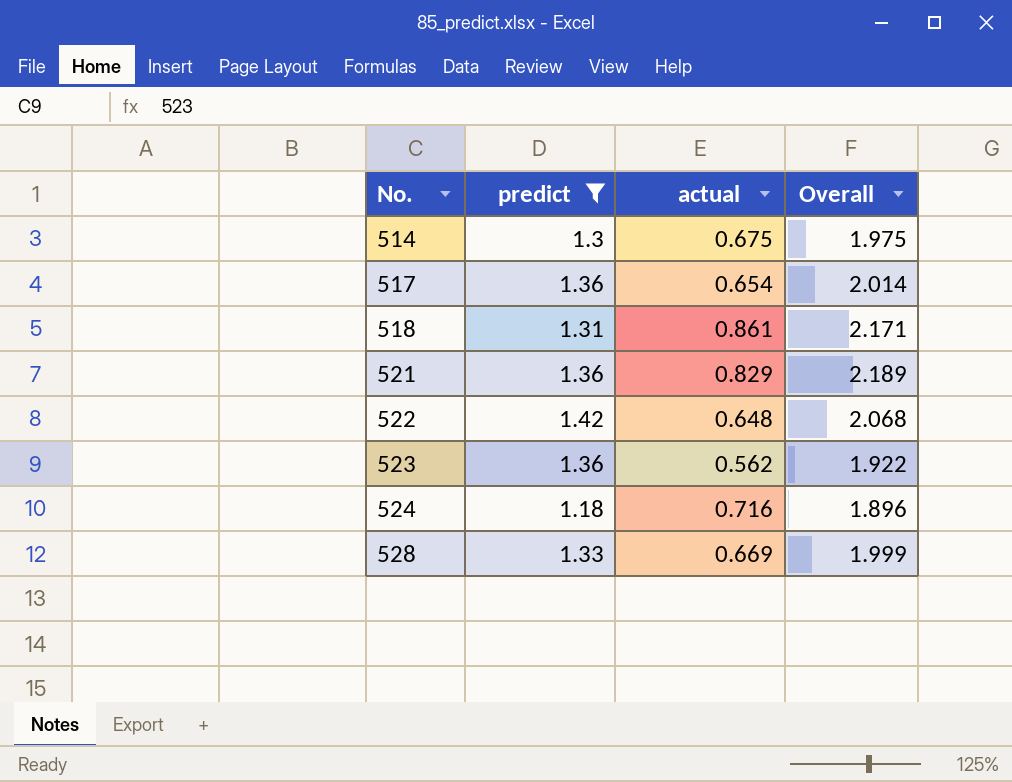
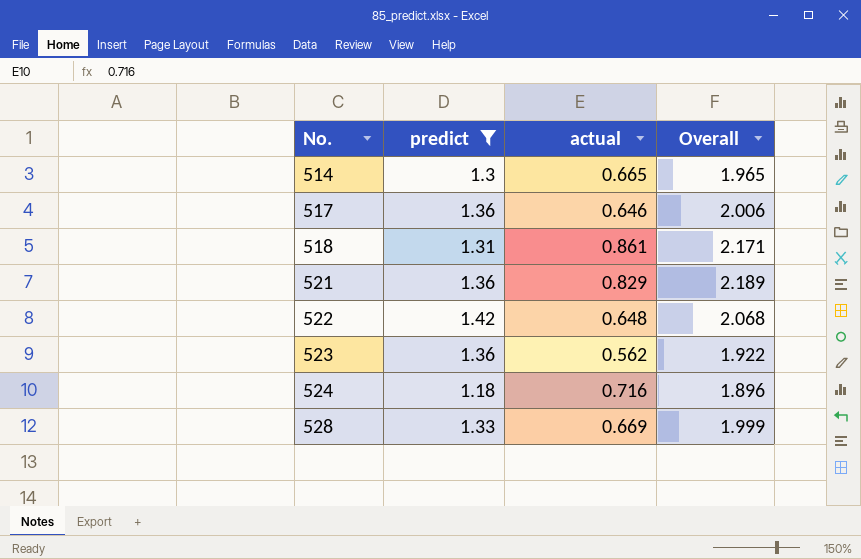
514 | actual: 0.675 -> 0.665
514 | Overall: 1.975 -> 1.965
517 | actual: 0.654 -> 0.646
517 | Overall: 2.014 -> 2.006

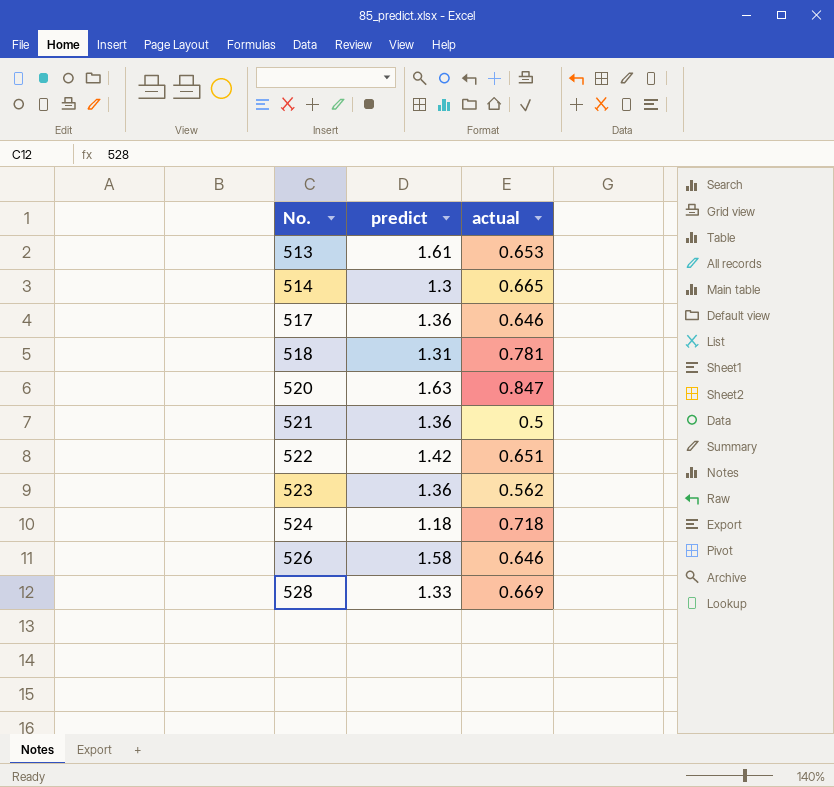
filter: predict <= 1.42 -> none
column Overall | formula: [predict] + [actual] -> none
518 | actual: 0.861 -> 0.781
521 | actual: 0.829 -> 0.5
522 | actual: 0.648 -> 0.651
524 | actual: 0.716 -> 0.718

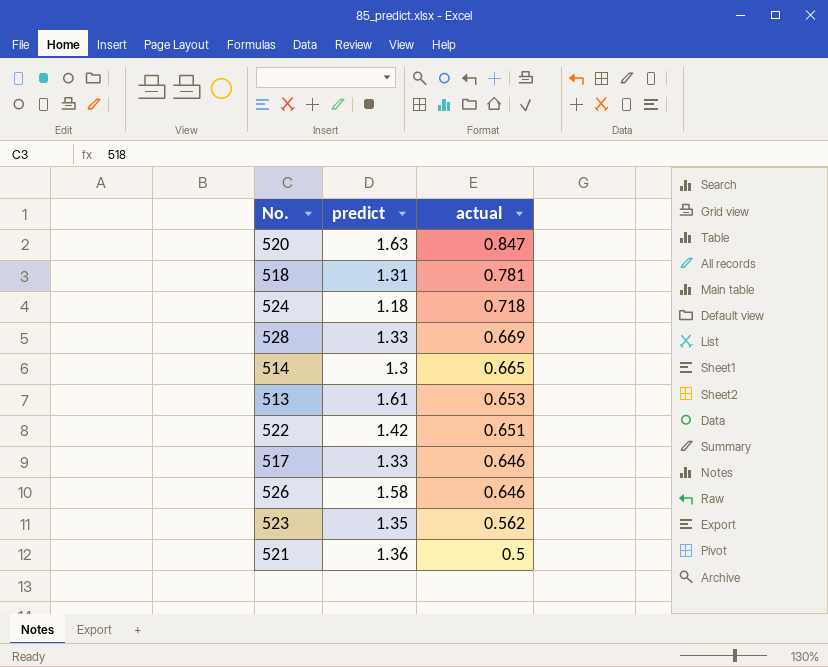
row order: No. ascending -> actual descending
517 | predict: 1.36 -> 1.33
523 | predict: 1.36 -> 1.35

